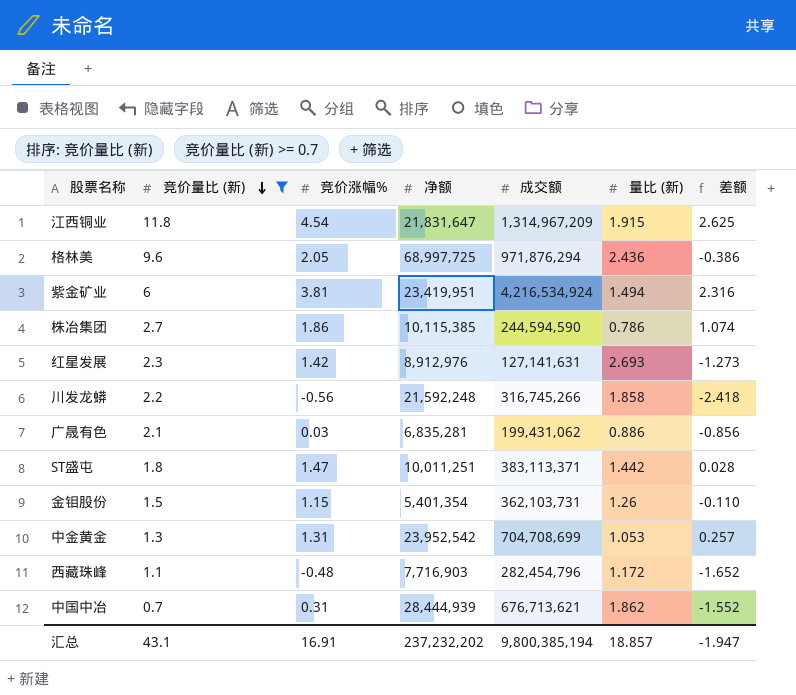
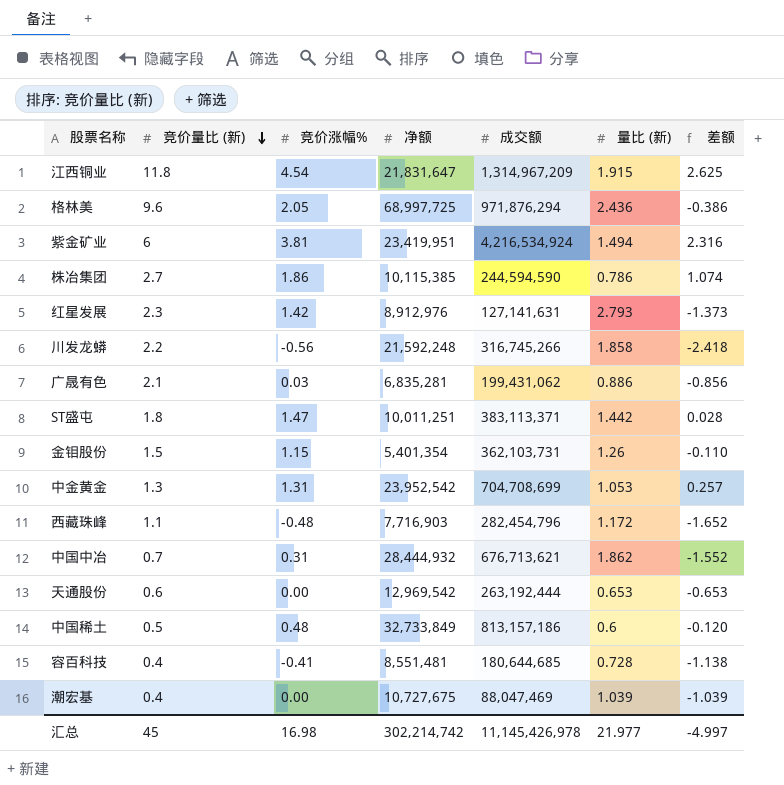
filter: 竞价量比 (新) >= 0.7 -> none
红星发展 | 量比 (新): 2.693 -> 2.793
红星发展 | 差额: -1.273 -> -1.373
中国中冶 | 净额: 28,444,939 -> 28,444,932
汇总 | 竞价量比 (新): 43.1 -> 45
汇总 | 竞价涨幅%: 16.91 -> 16.98
汇总 | 净额: 237,232,202 -> 302,214,742
汇总 | 成交额: 9,800,385,194 -> 11,145,426,978
汇总 | 量比 (新): 18.857 -> 21.977
汇总 | 差额: -1.947 -> -4.997

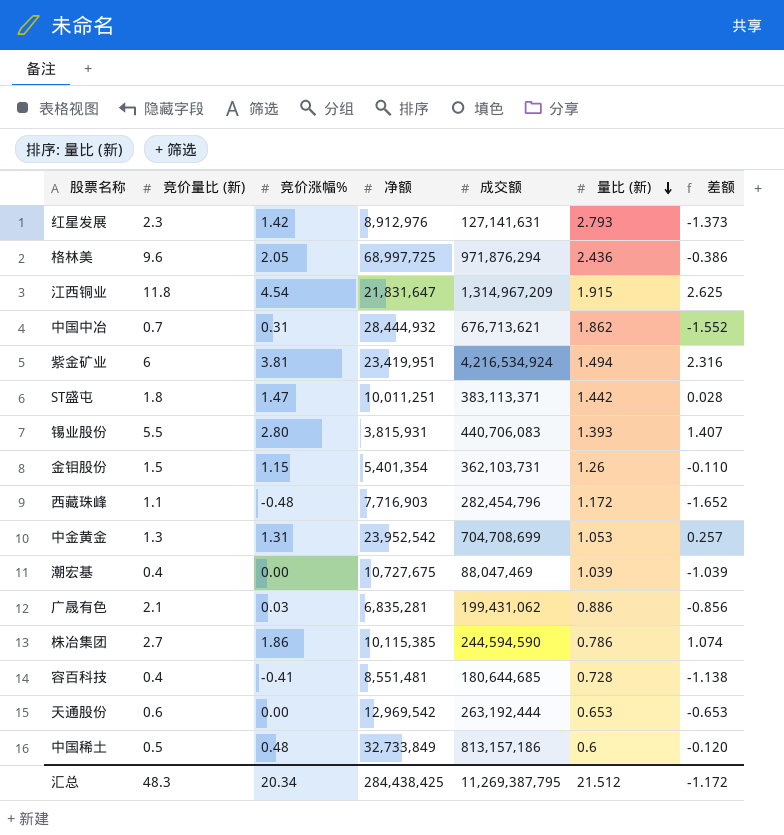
row order: 竞价量比 (新) descending -> 量比 (新) descending
row 川发龙蟒: 2.2 | -0.56 | 21,592,248 | 316,745,266 | 1.858 | -2.418 -> none
row 锡业股份: none -> 5.5 | 2.80 | 3,815,931 | 440,706,083 | 1.393 | 1.407
汇总 | 竞价量比 (新): 45 -> 48.3
汇总 | 竞价涨幅%: 16.98 -> 20.34
汇总 | 净额: 302,214,742 -> 284,438,425
汇总 | 成交额: 11,145,426,978 -> 11,269,387,795
汇总 | 量比 (新): 21.977 -> 21.512
汇总 | 差额: -4.997 -> -1.172

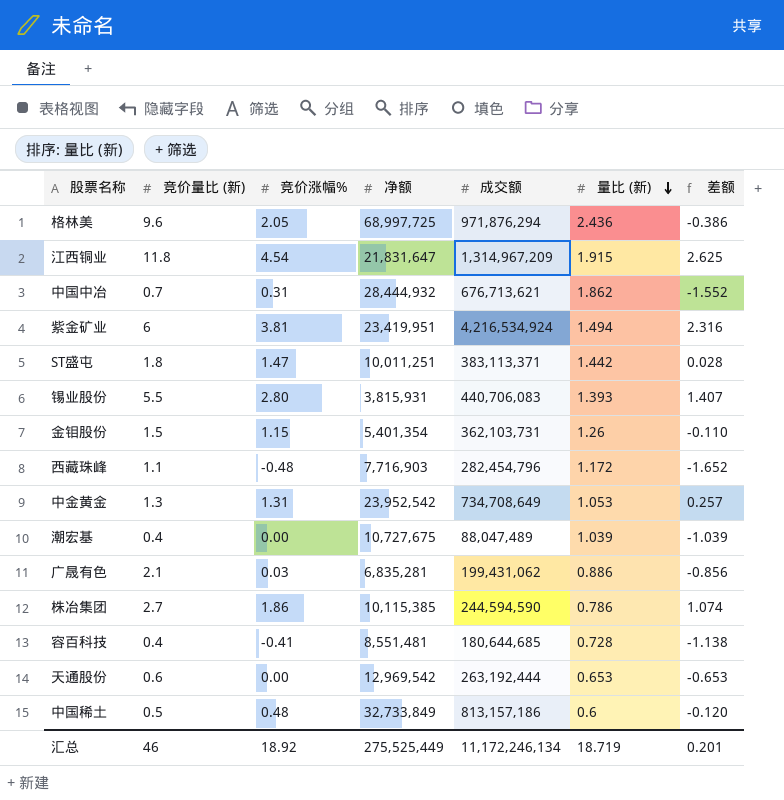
row 红星发展: 2.3 | 1.42 | 8,912,976 | 127,141,631 | 2.793 | -1.373 -> none
中金黄金 | 成交额: 704,708,699 -> 734,708,649
潮宏基 | 成交额: 88,047,469 -> 88,047,489
汇总 | 竞价量比 (新): 48.3 -> 46
汇总 | 竞价涨幅%: 20.34 -> 18.92
汇总 | 净额: 284,438,425 -> 275,525,449
汇总 | 成交额: 11,269,387,795 -> 11,172,246,134
汇总 | 量比 (新): 21.512 -> 18.719
汇总 | 差额: -1.172 -> 0.201

